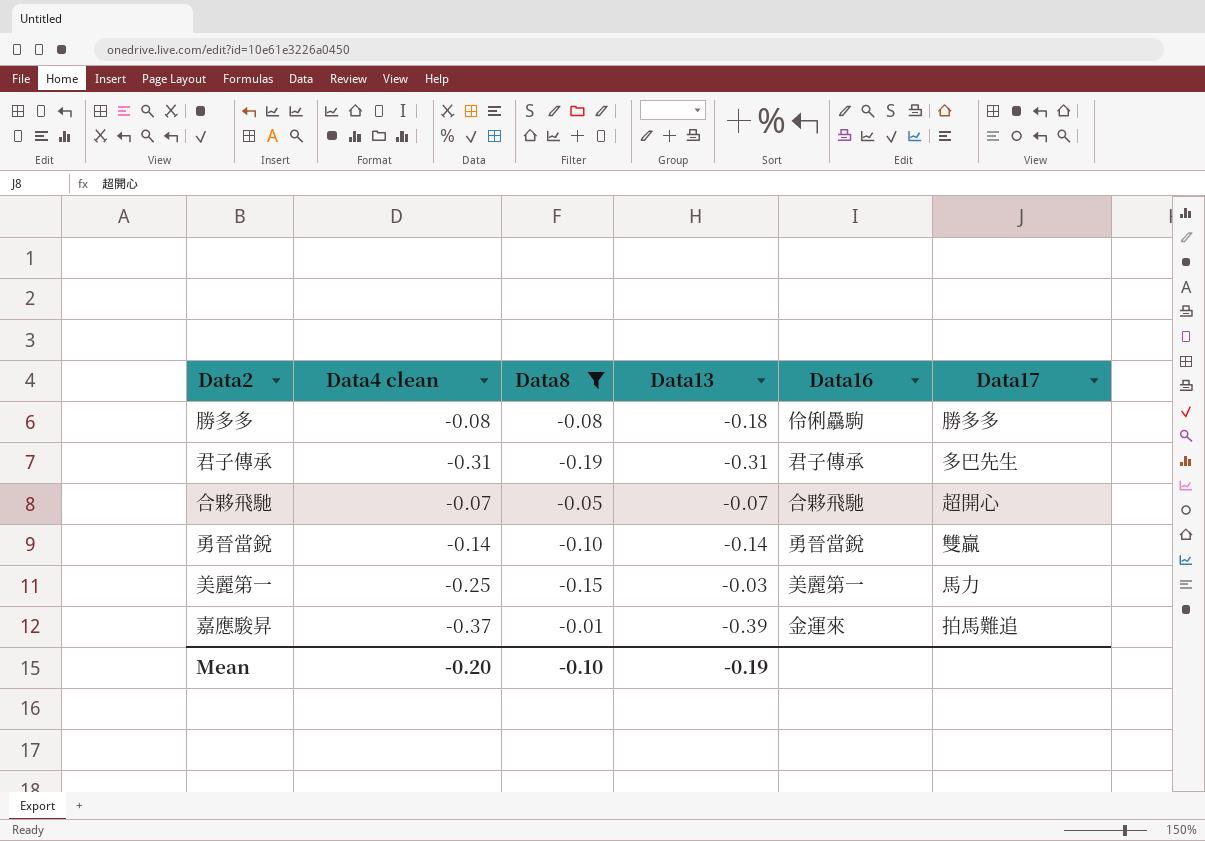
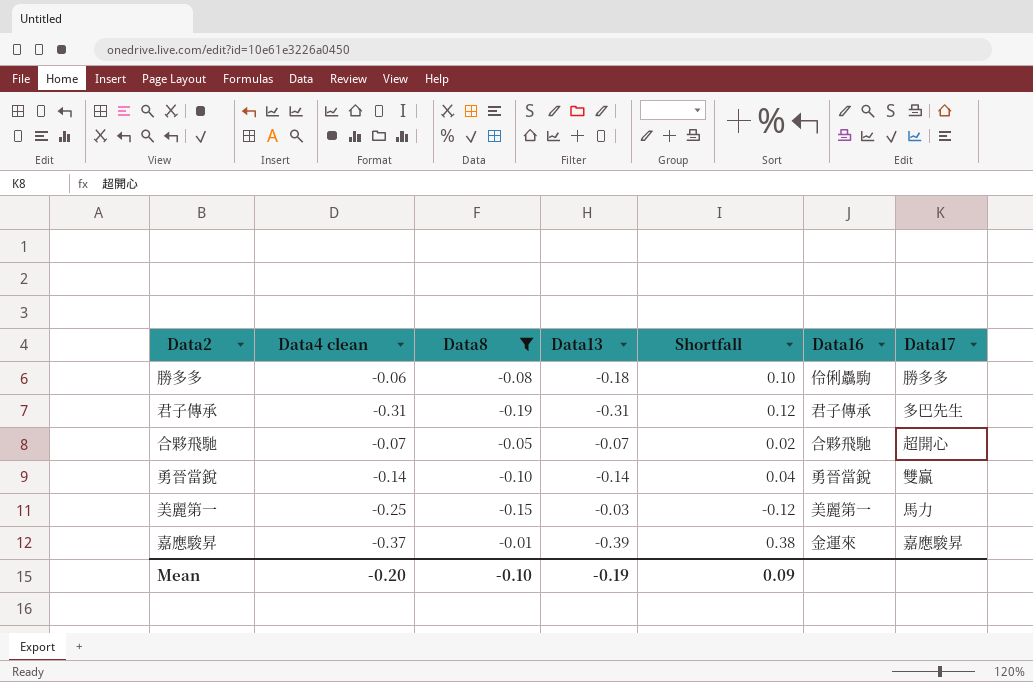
column Shortfall | formula: none -> [Data8] - [Data13]
勝多多 | Data4 clean: -0.08 -> -0.06
嘉應駿昇 | Data17: 拍馬難追 -> 嘉應駿昇

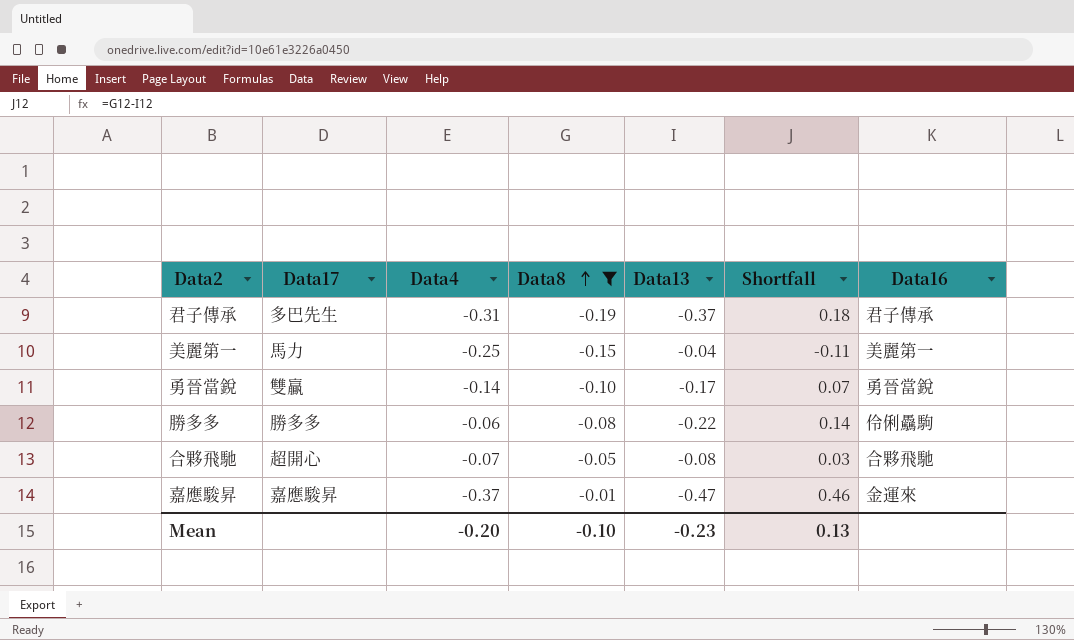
row order: none -> Data8 ascending
column Data17 | position: 7 -> 2
column name: Data4 clean -> Data4
君子傳承 | Data13: -0.31 -> -0.37
君子傳承 | Shortfall: 0.12 -> 0.18
美麗第一 | Data13: -0.03 -> -0.04
美麗第一 | Shortfall: -0.12 -> -0.11
勇晉當銳 | Data13: -0.14 -> -0.17
勇晉當銳 | Shortfall: 0.04 -> 0.07
勝多多 | Data13: -0.18 -> -0.22
勝多多 | Shortfall: 0.10 -> 0.14
合夥飛馳 | Data13: -0.07 -> -0.08
合夥飛馳 | Shortfall: 0.02 -> 0.03
嘉應駿昇 | Data13: -0.39 -> -0.47
嘉應駿昇 | Shortfall: 0.38 -> 0.46
Mean | Data13: -0.19 -> -0.23
Mean | Shortfall: 0.09 -> 0.13

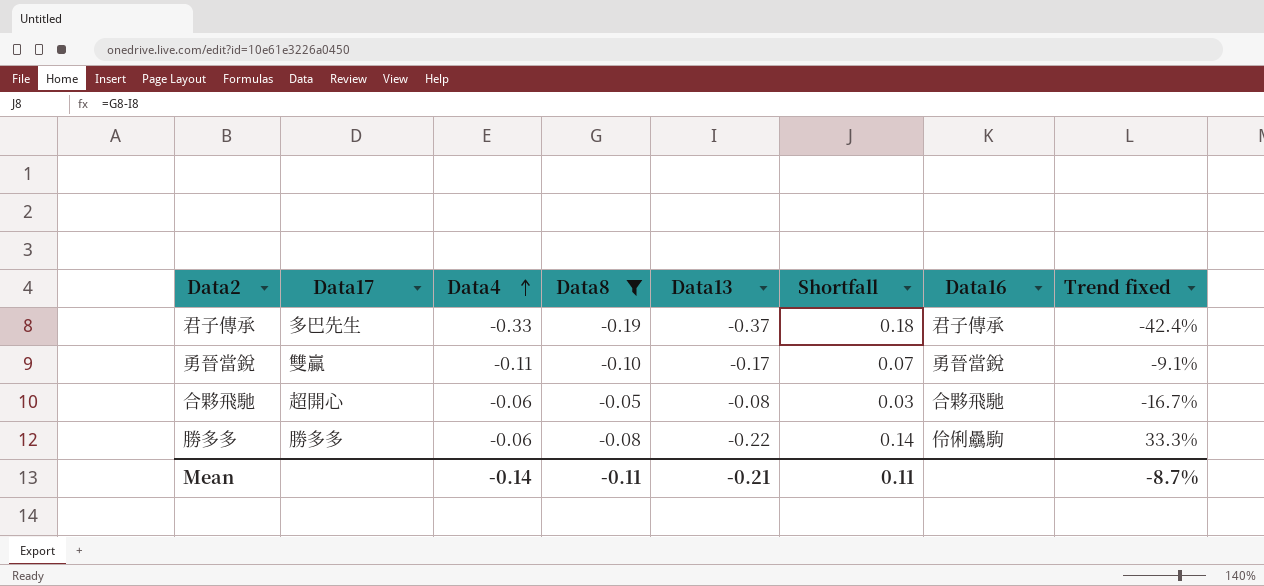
row order: Data8 ascending -> Data4 ascending
column Trend fixed | formula: none -> ([Data8] - [Data4]) / [Data4]
row 美麗第一: 馬力 | -0.25 | -0.15 | -0.04 | -0.11 | 美麗第一 -> none
row 嘉應駿昇: 嘉應駿昇 | -0.37 | -0.01 | -0.47 | 0.46 | 金運來 -> none
君子傳承 | Data4: -0.31 -> -0.33
勇晉當銳 | Data4: -0.14 -> -0.11
合夥飛馳 | Data4: -0.07 -> -0.06
Mean | Data4: -0.20 -> -0.14
Mean | Data8: -0.10 -> -0.11
Mean | Data13: -0.23 -> -0.21
Mean | Shortfall: 0.13 -> 0.11

